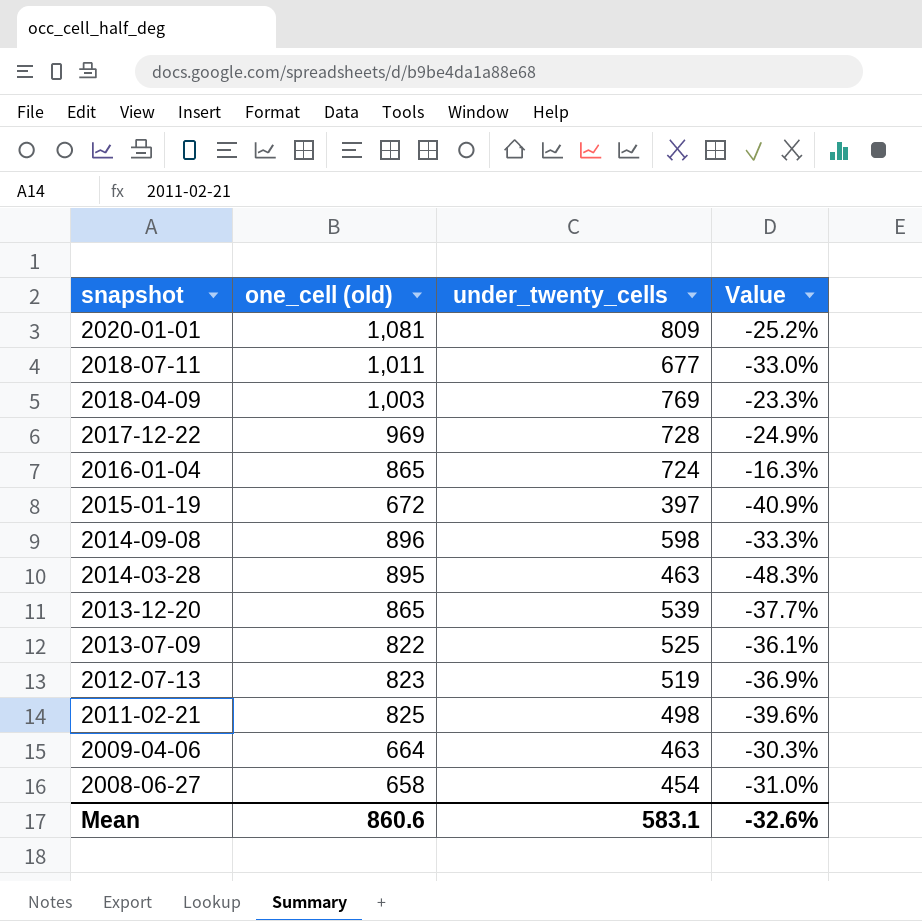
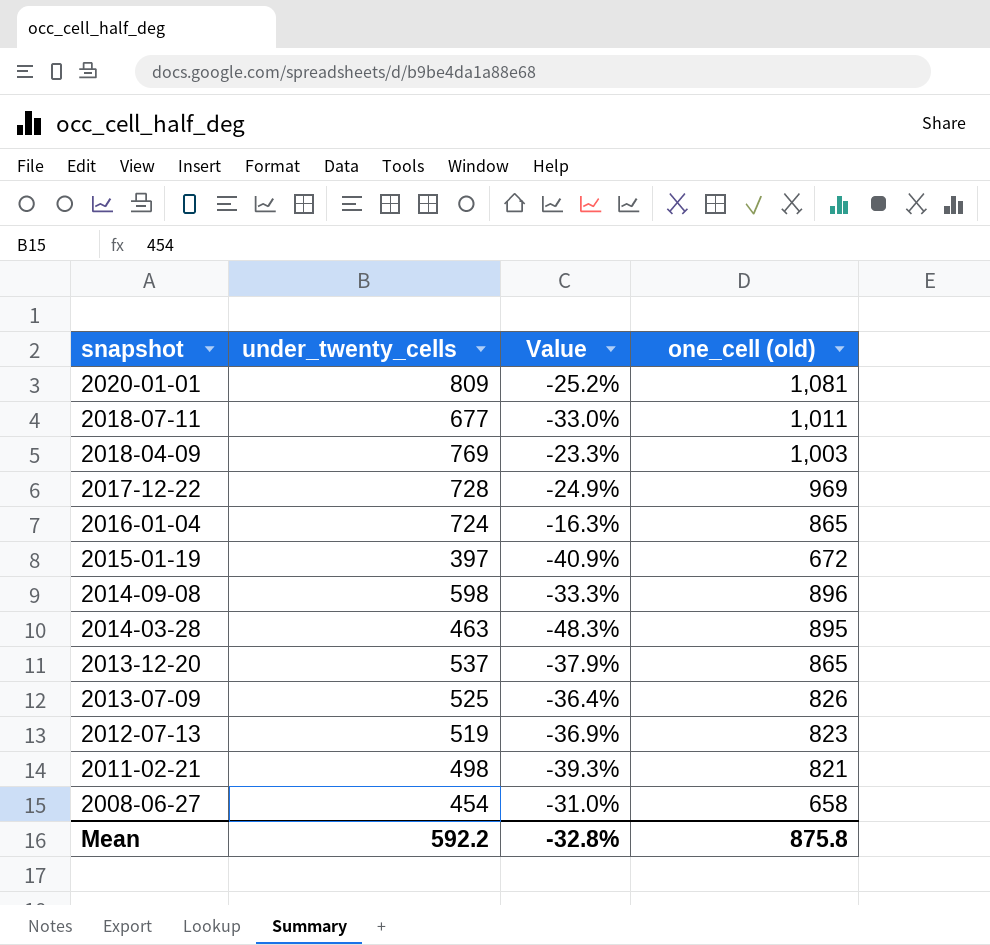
column one_cell (old) | position: 2 -> 4
row 2009-04-06: 664 | 463 | -30.3% -> none
2013-12-20 | under_twenty_cells: 539 -> 537
2013-12-20 | Value: -37.7% -> -37.9%
2013-07-09 | Value: -36.1% -> -36.4%
2013-07-09 | one_cell (old): 822 -> 826
2011-02-21 | Value: -39.6% -> -39.3%
2011-02-21 | one_cell (old): 825 -> 821
Mean | under_twenty_cells: 583.1 -> 592.2
Mean | Value: -32.6% -> -32.8%
Mean | one_cell (old): 860.6 -> 875.8

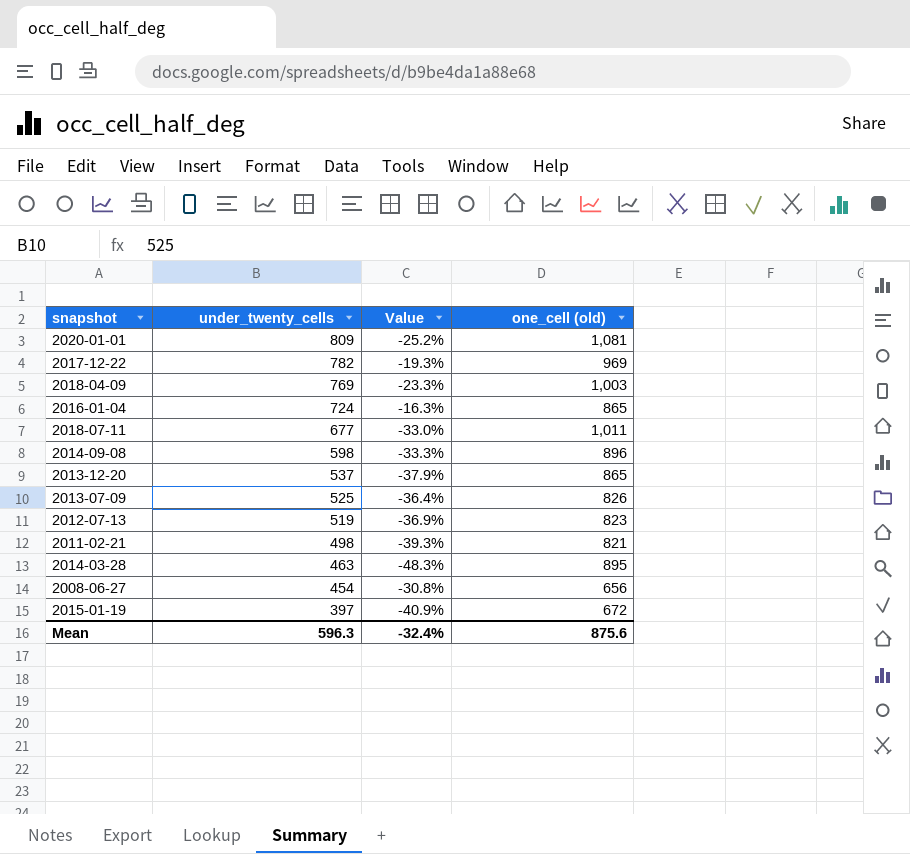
row order: snapshot descending -> under_twenty_cells descending
2017-12-22 | under_twenty_cells: 728 -> 782
2017-12-22 | Value: -24.9% -> -19.3%
2008-06-27 | Value: -31.0% -> -30.8%
2008-06-27 | one_cell (old): 658 -> 656
Mean | under_twenty_cells: 592.2 -> 596.3
Mean | Value: -32.8% -> -32.4%
Mean | one_cell (old): 875.8 -> 875.6

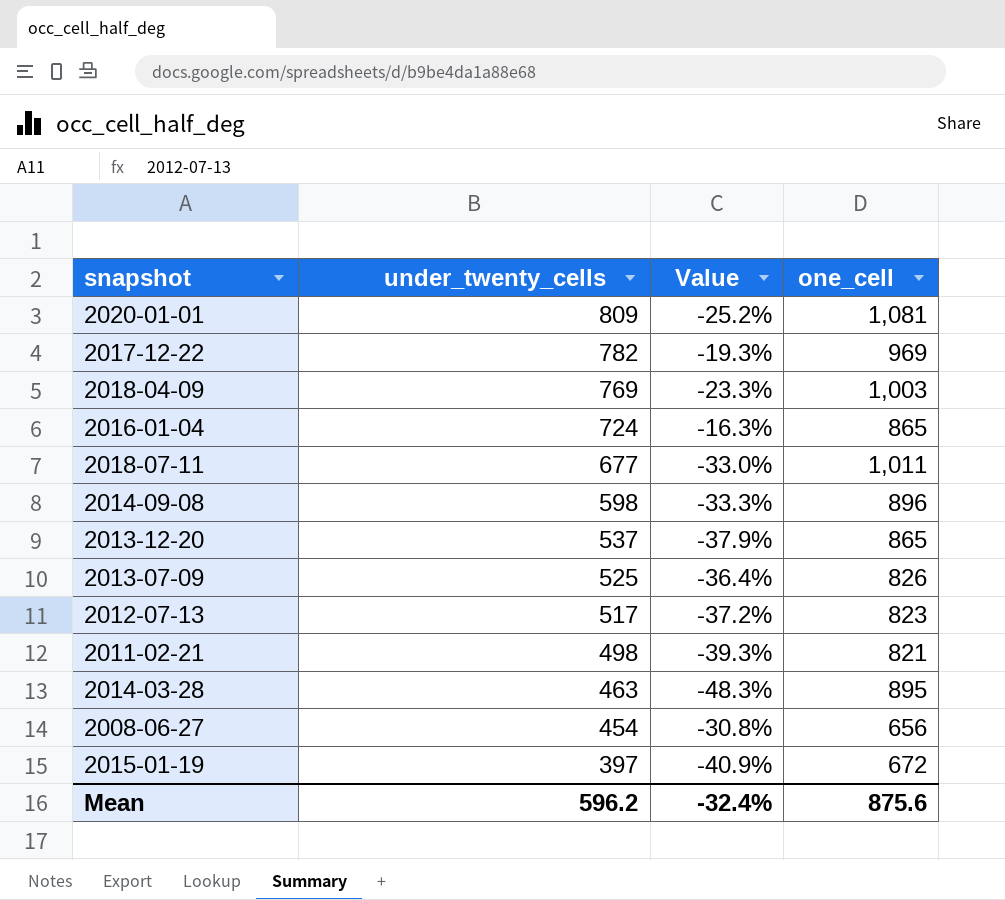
column name: one_cell (old) -> one_cell
2012-07-13 | under_twenty_cells: 519 -> 517
2012-07-13 | Value: -36.9% -> -37.2%
Mean | under_twenty_cells: 596.3 -> 596.2

